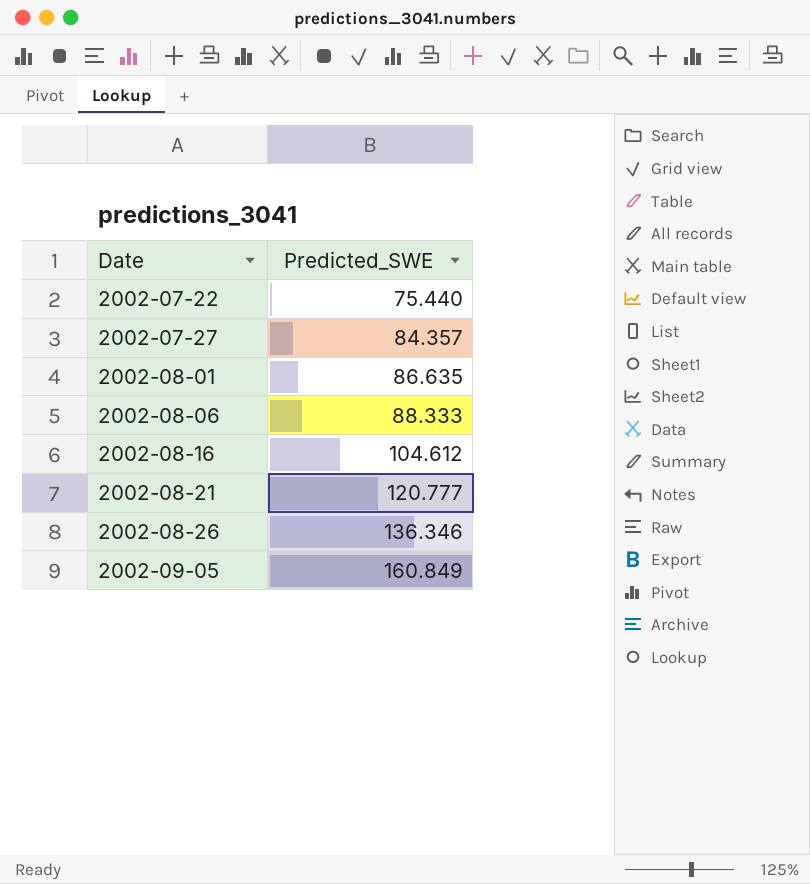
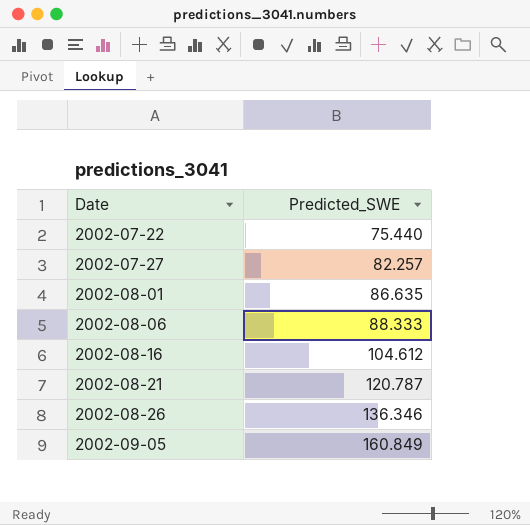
2002-07-27 | Predicted_SWE: 84.357 -> 82.257
2002-08-21 | Predicted_SWE: 120.777 -> 120.787

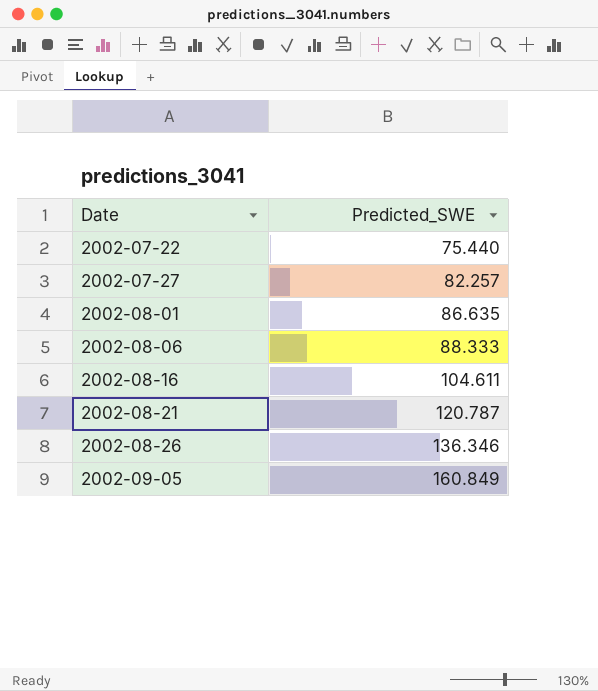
2002-08-16 | Predicted_SWE: 104.612 -> 104.611

